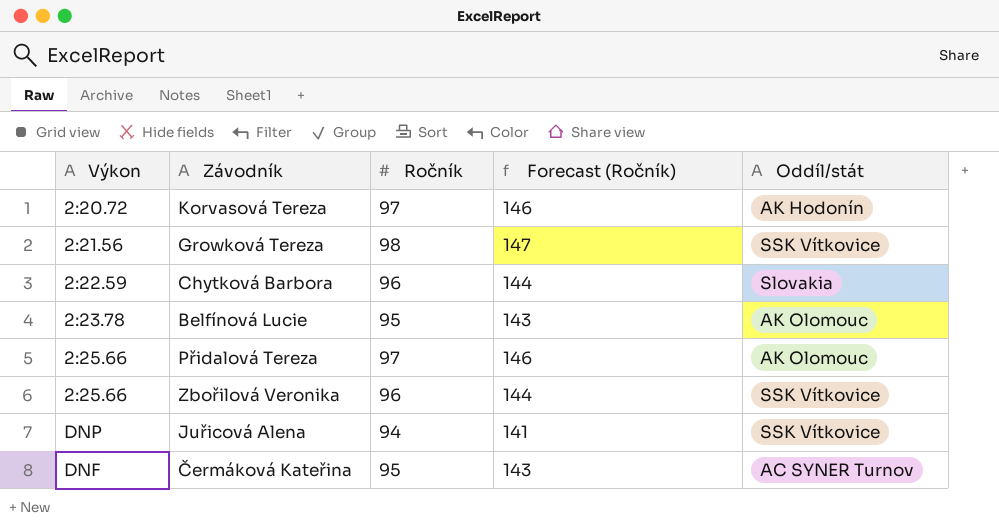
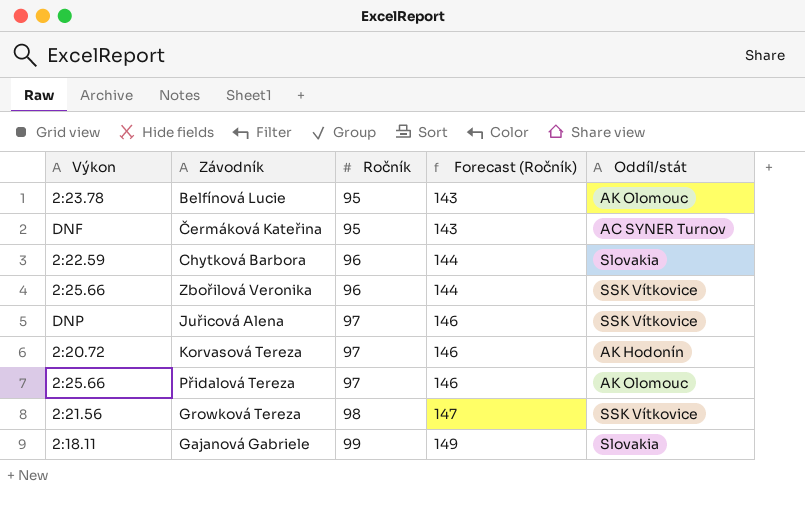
row order: none -> Ročník ascending
Juřicová Alena | Ročník: 94 -> 97
Juřicová Alena | Forecast (Ročník): 141 -> 146
row Gajanová Gabriele: none -> 2:18.11 | 99 | 149 | Slovakia

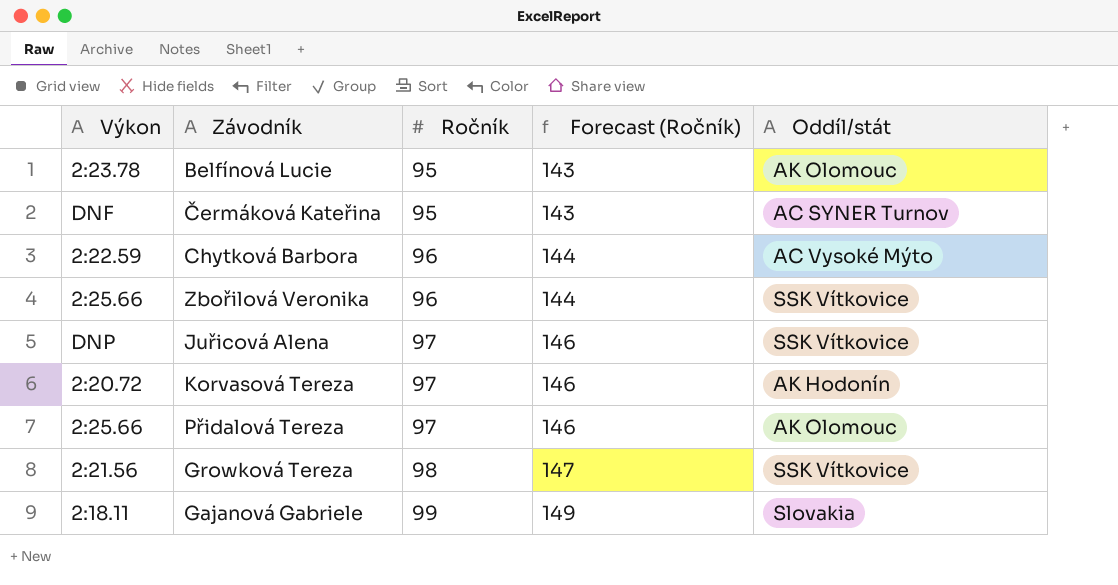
Chytková Barbora | Oddíl/stát: Slovakia -> AC Vysoké Mýto

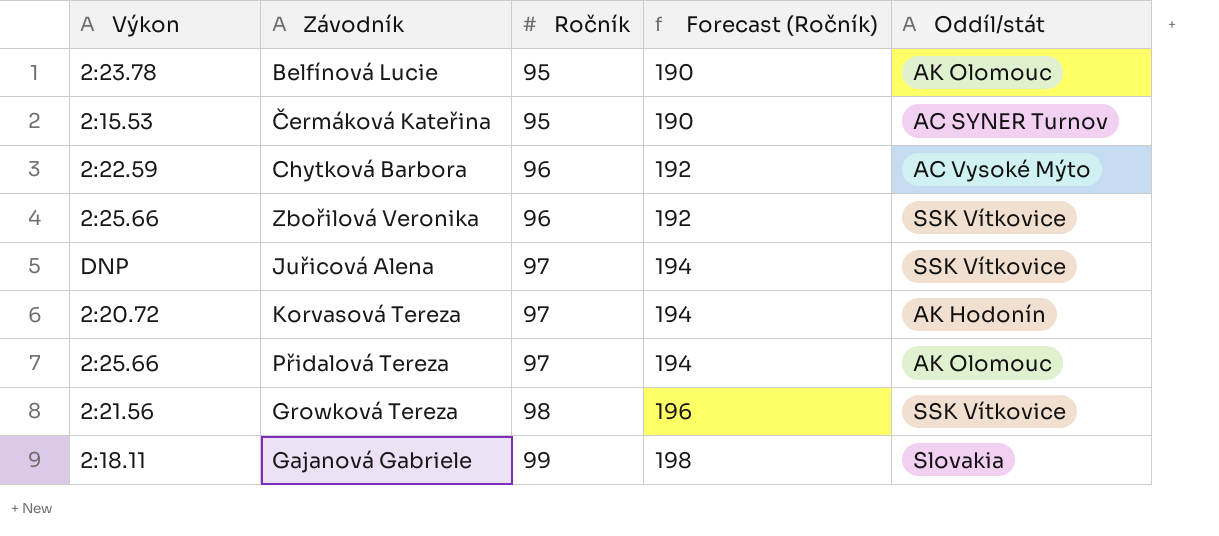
column Forecast (Ročník) | formula: [Ročník] * 1.5 -> [Ročník] * 2
Čermáková Kateřina | Výkon: DNF -> 2:15.53

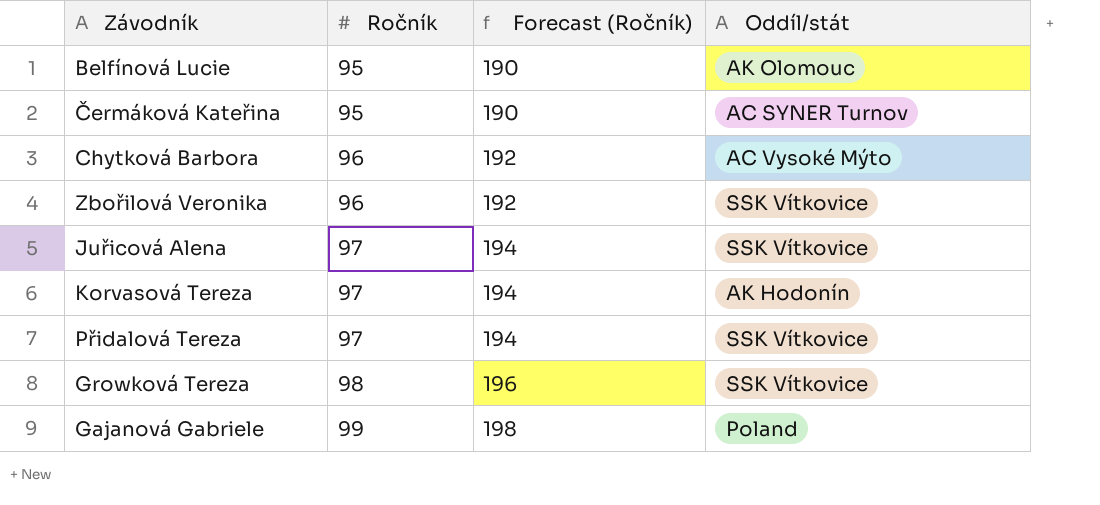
column Výkon | position: 1 -> none
Přidalová Tereza | Oddíl/stát: AK Olomouc -> SSK Vítkovice
Gajanová Gabriele | Oddíl/stát: Slovakia -> Poland

